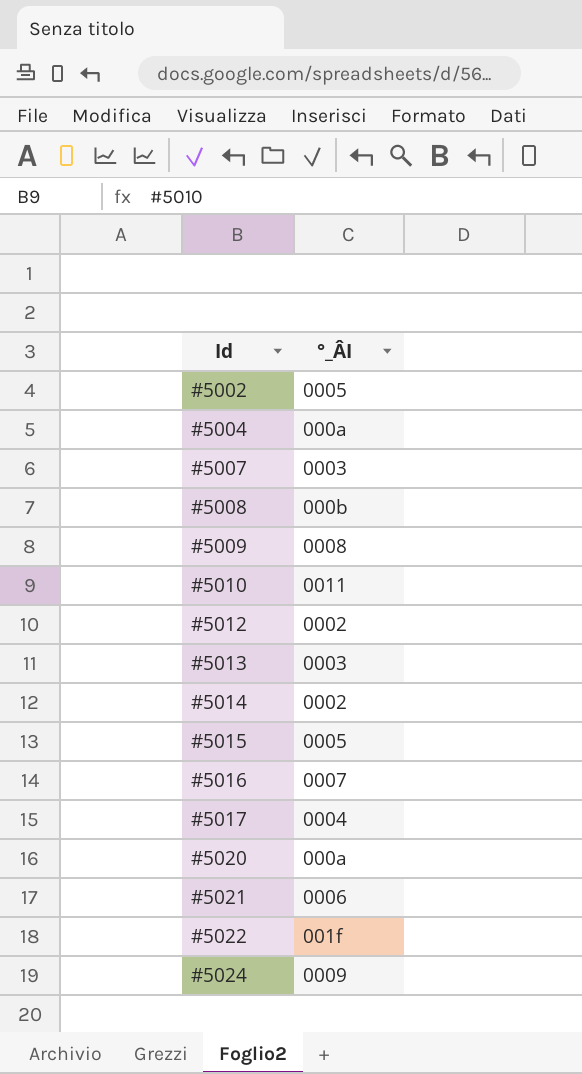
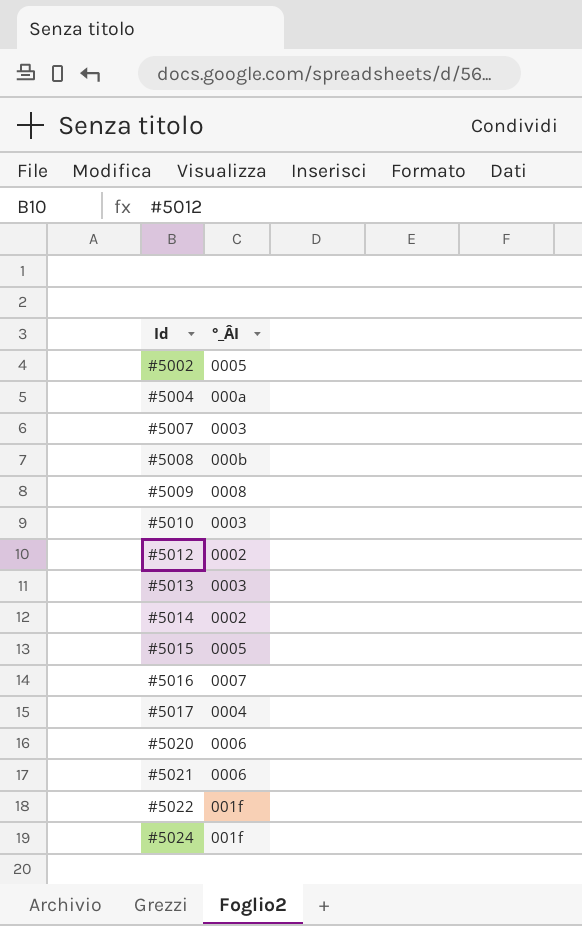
#5010 | °_ÂI: 0011 -> 0003
#5020 | °_ÂI: 000a -> 0006
#5024 | °_ÂI: 0009 -> 001f

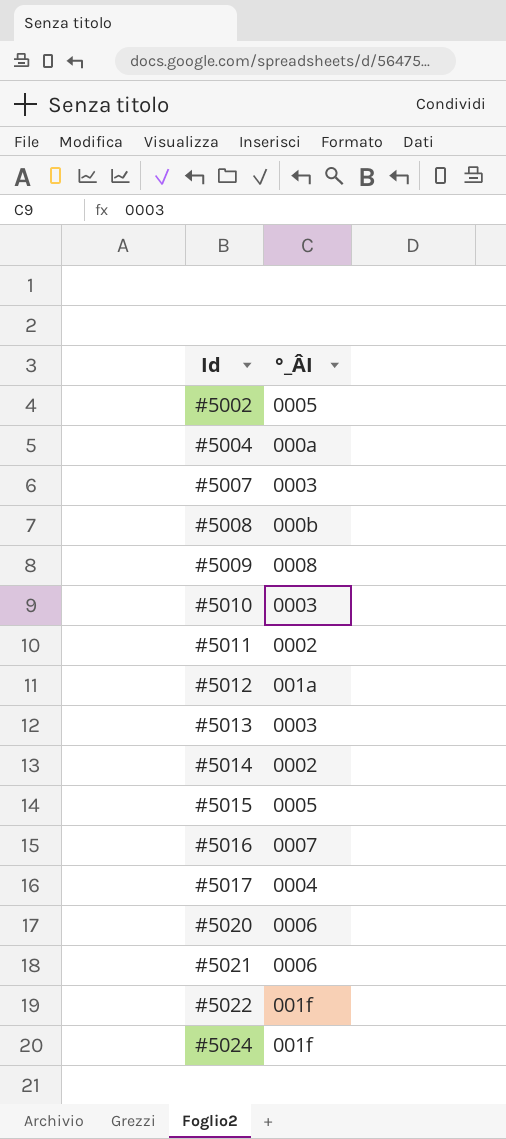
row #5011: none -> 0002
#5012 | °_ÂI: 0002 -> 001a

